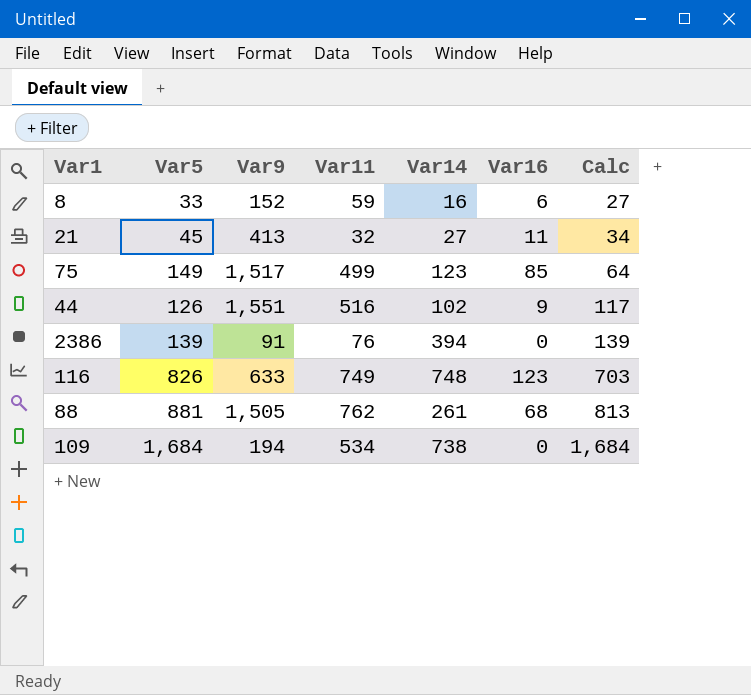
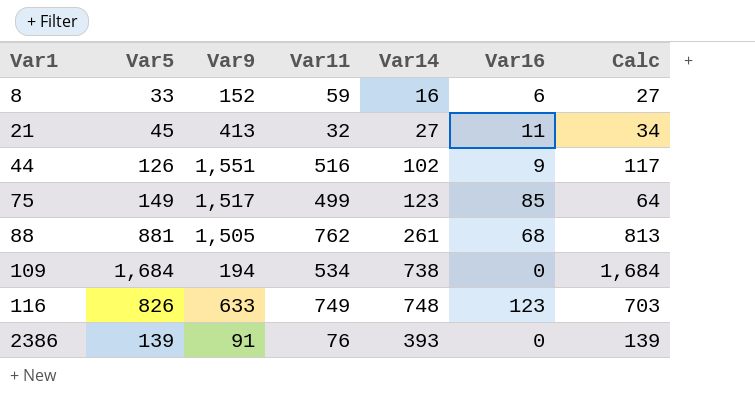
row order: Calc ascending -> Var1 ascending
2386 | Var14: 394 -> 393

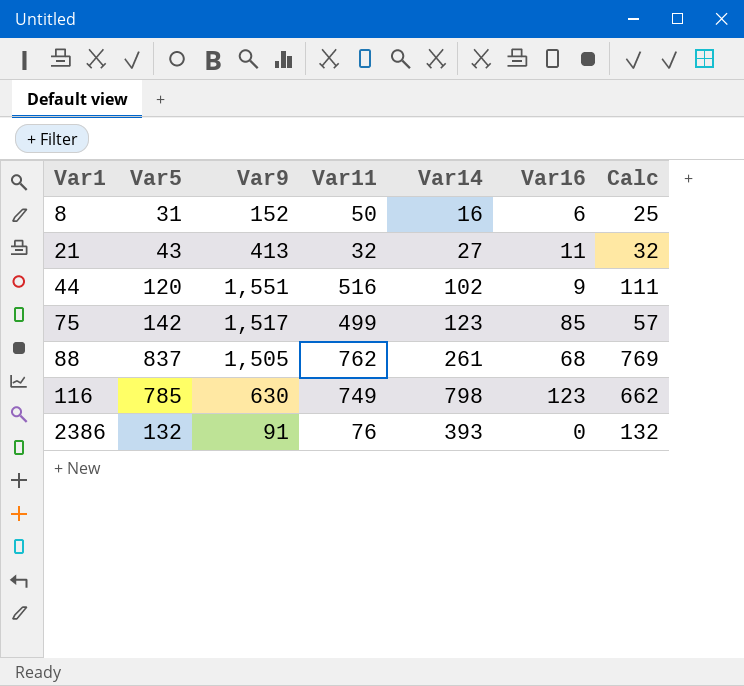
row 109: 1,684 | 194 | 534 | 738 | 0 | 1,684 -> none
8 | Var5: 33 -> 31
8 | Var11: 59 -> 50
8 | Calc: 27 -> 25
21 | Var5: 45 -> 43
21 | Calc: 34 -> 32
44 | Var5: 126 -> 120
44 | Calc: 117 -> 111
75 | Var5: 149 -> 142
75 | Calc: 64 -> 57
88 | Var5: 881 -> 837
88 | Calc: 813 -> 769
116 | Var5: 826 -> 785
116 | Var9: 633 -> 630
116 | Var14: 748 -> 798
116 | Calc: 703 -> 662
2386 | Var5: 139 -> 132
2386 | Calc: 139 -> 132

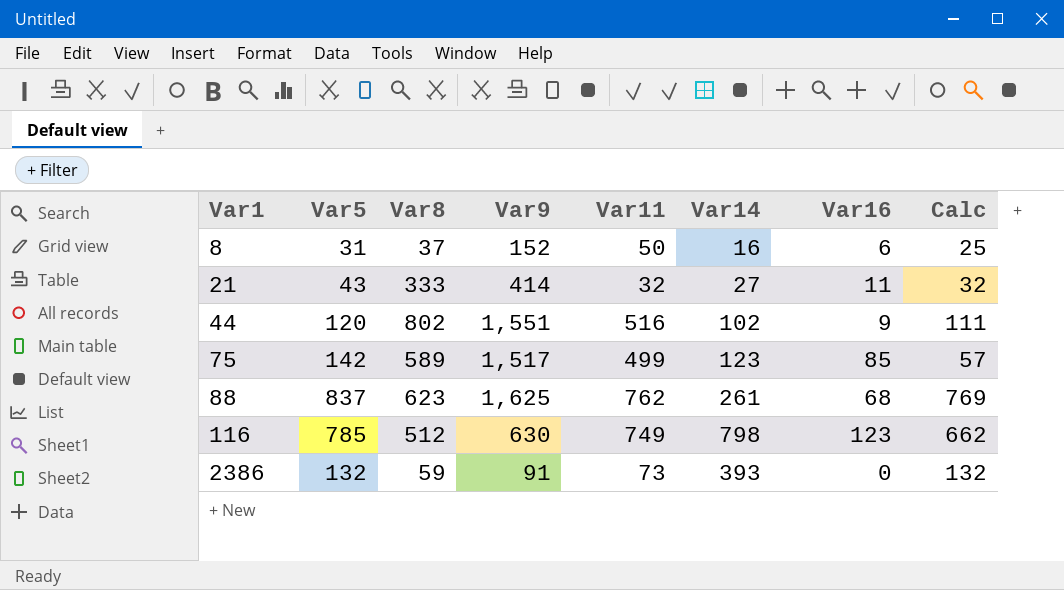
column Var8 | position: none -> 3
21 | Var9: 413 -> 414
88 | Var9: 1,505 -> 1,625
2386 | Var11: 76 -> 73

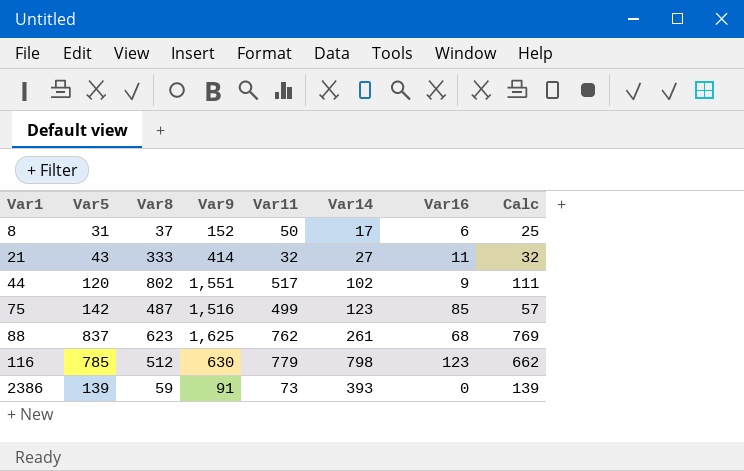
8 | Var14: 16 -> 17
44 | Var11: 516 -> 517
75 | Var8: 589 -> 487
75 | Var9: 1,517 -> 1,516
116 | Var11: 749 -> 779
2386 | Var5: 132 -> 139
2386 | Calc: 132 -> 139

